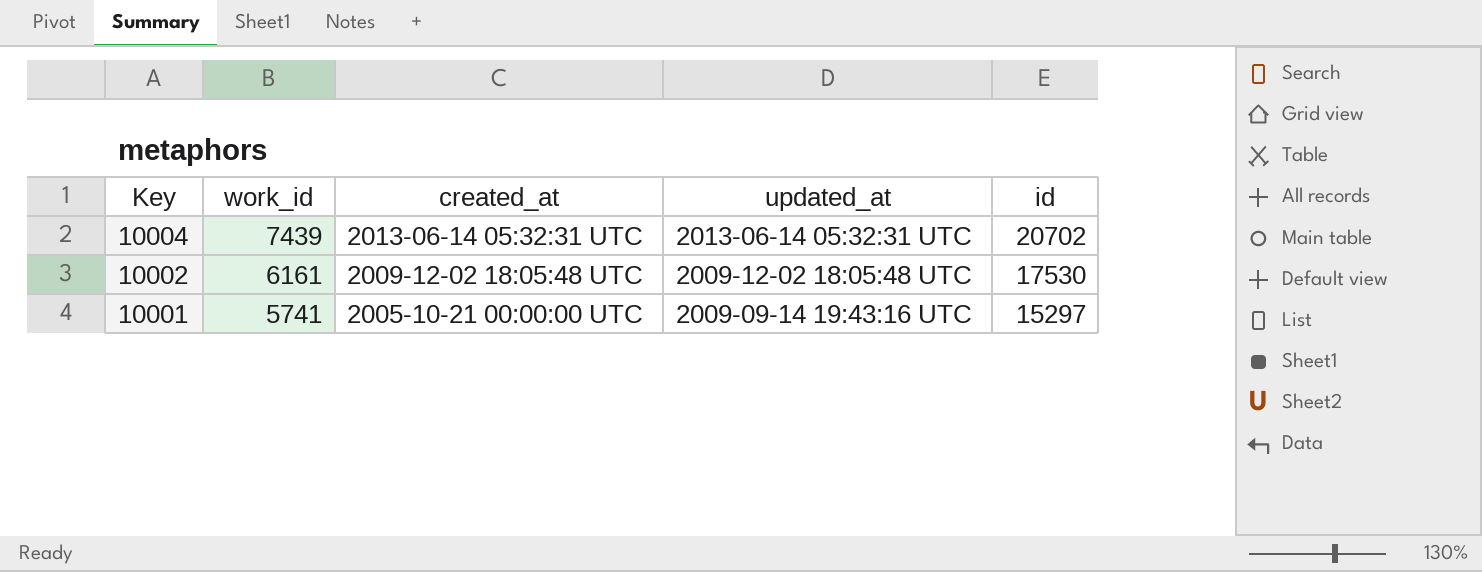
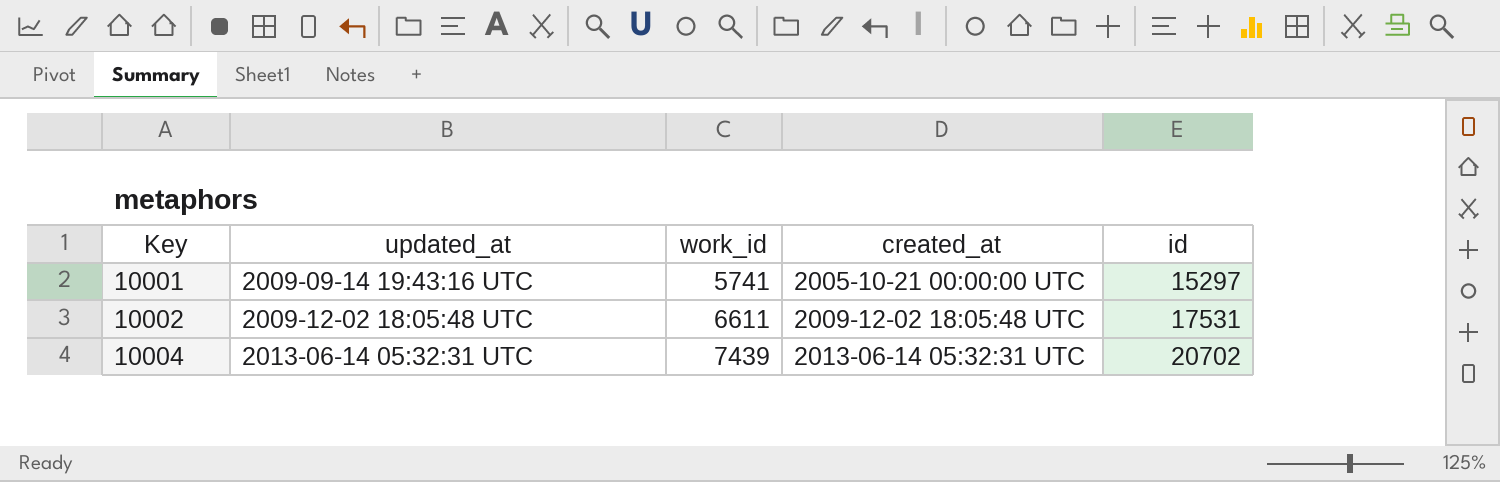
row order: Key descending -> Key ascending
column updated_at | position: 4 -> 2
10002 | work_id: 6161 -> 6611
10002 | id: 17530 -> 17531

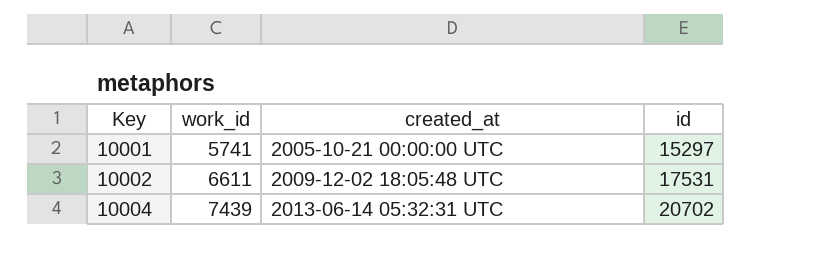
column updated_at | position: 2 -> none

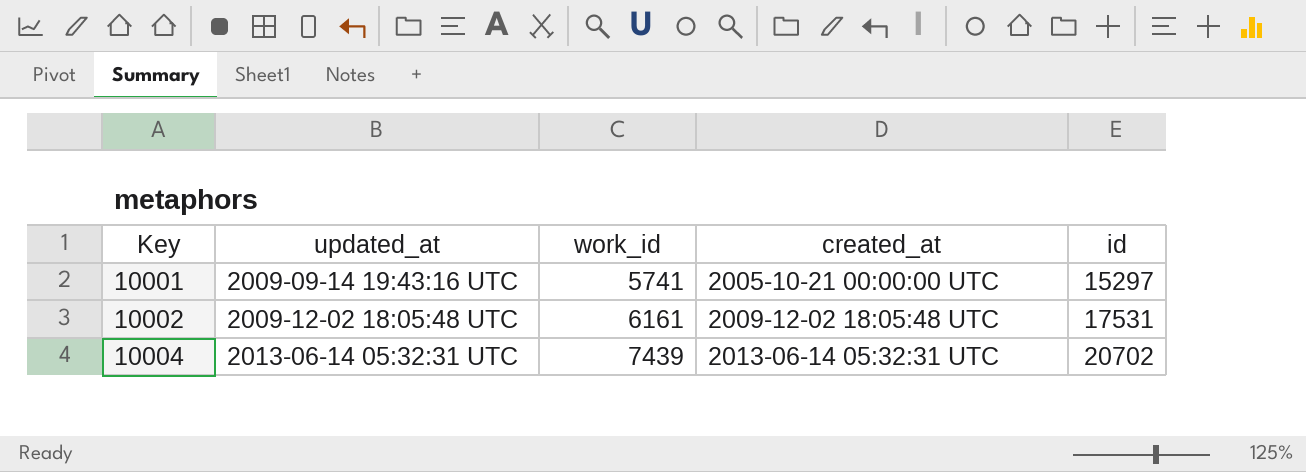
column updated_at | position: none -> 2
10002 | work_id: 6611 -> 6161

